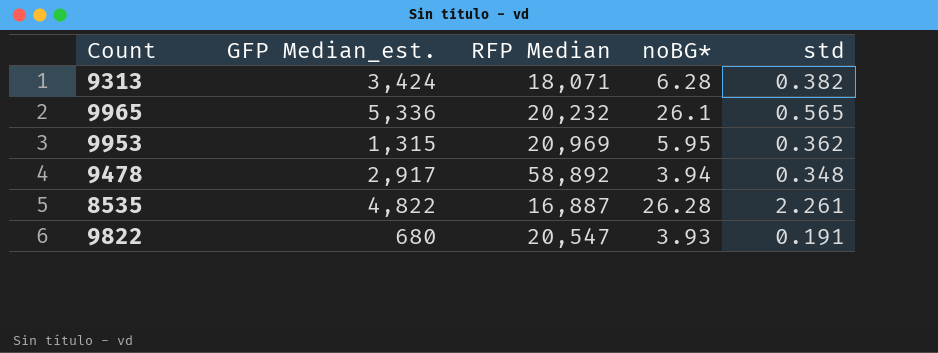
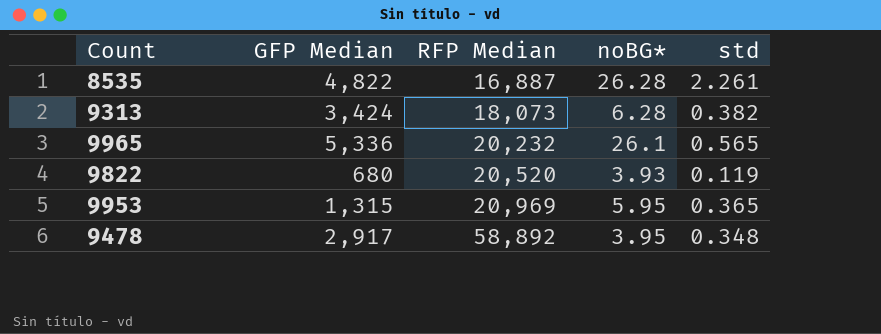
row order: none -> RFP Median ascending
column name: GFP Median_est. -> GFP Median
9313 | RFP Median: 18,071 -> 18,073
9822 | RFP Median: 20,547 -> 20,520
9822 | std: 0.191 -> 0.119
9953 | std: 0.362 -> 0.365
9478 | noBG*: 3.94 -> 3.95

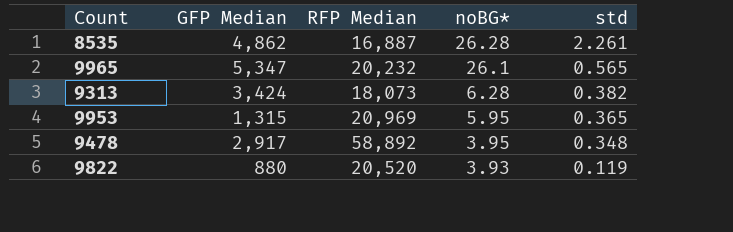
row order: RFP Median ascending -> noBG* descending
8535 | GFP Median: 4,822 -> 4,862
9965 | GFP Median: 5,336 -> 5,347
9822 | GFP Median: 680 -> 880

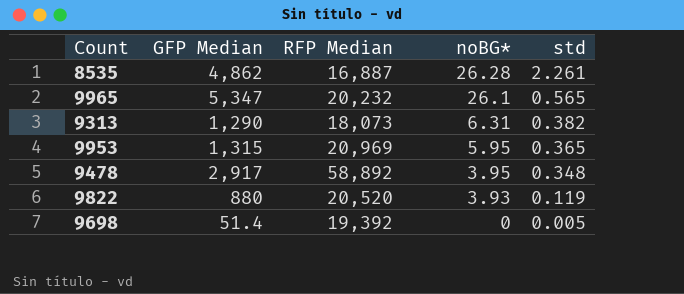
9313 | GFP Median: 3,424 -> 1,290
9313 | noBG*: 6.28 -> 6.31
row 9698: none -> 51.4 | 19,392 | 0 | 0.005

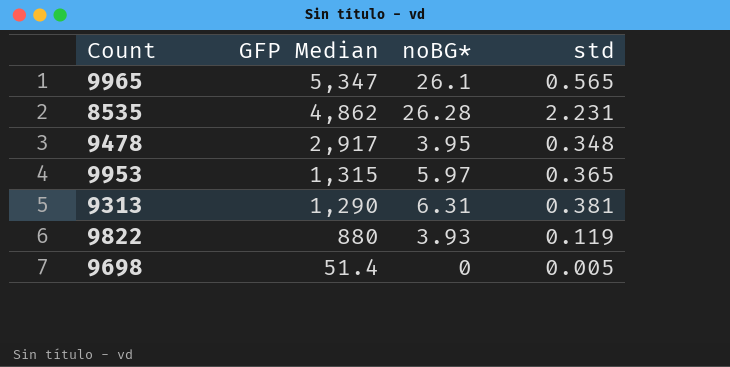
row order: noBG* descending -> GFP Median descending
column RFP Median | position: 3 -> none
8535 | std: 2.261 -> 2.231
9953 | noBG*: 5.95 -> 5.97
9313 | std: 0.382 -> 0.381

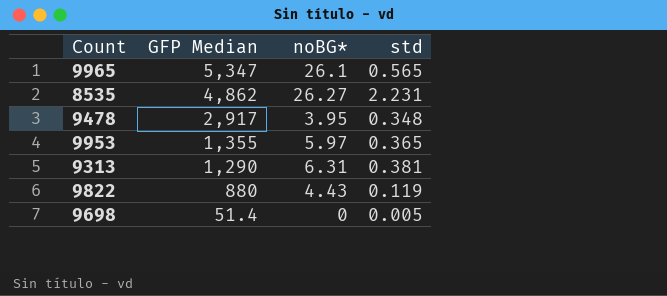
8535 | noBG*: 26.28 -> 26.27
9953 | GFP Median: 1,315 -> 1,355
9822 | noBG*: 3.93 -> 4.43

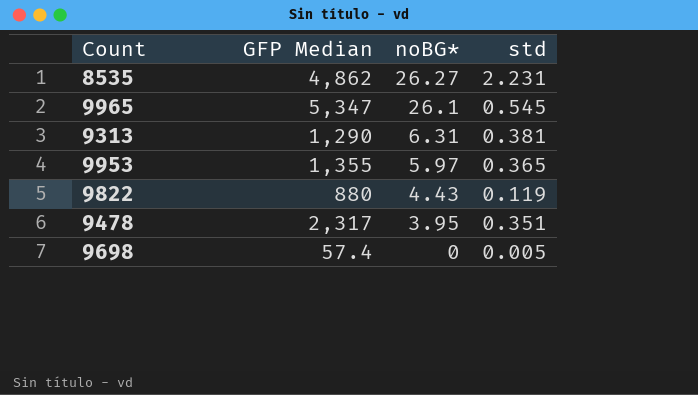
row order: GFP Median descending -> noBG* descending
9965 | std: 0.565 -> 0.545
9478 | GFP Median: 2,917 -> 2,317
9478 | std: 0.348 -> 0.351
9698 | GFP Median: 51.4 -> 57.4

